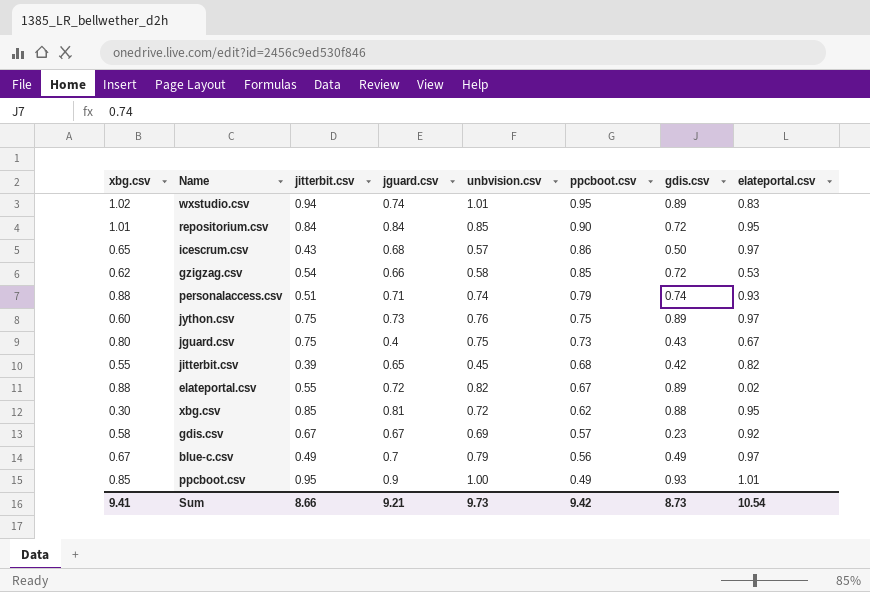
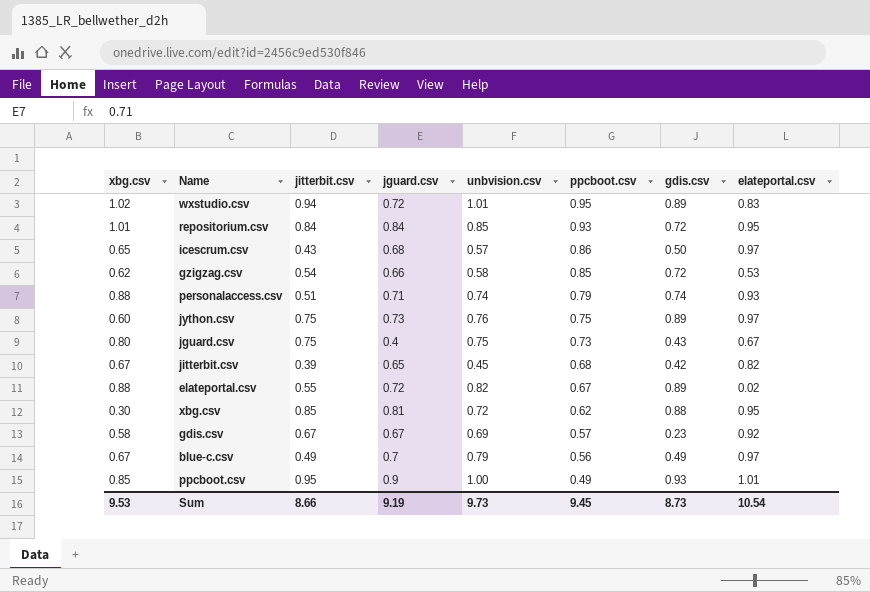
wxstudio.csv | jguard.csv: 0.74 -> 0.72
repositorium.csv | ppcboot.csv: 0.90 -> 0.93
jitterbit.csv | xbg.csv: 0.55 -> 0.67
Sum | xbg.csv: 9.41 -> 9.53
Sum | jguard.csv: 9.21 -> 9.19
Sum | ppcboot.csv: 9.42 -> 9.45

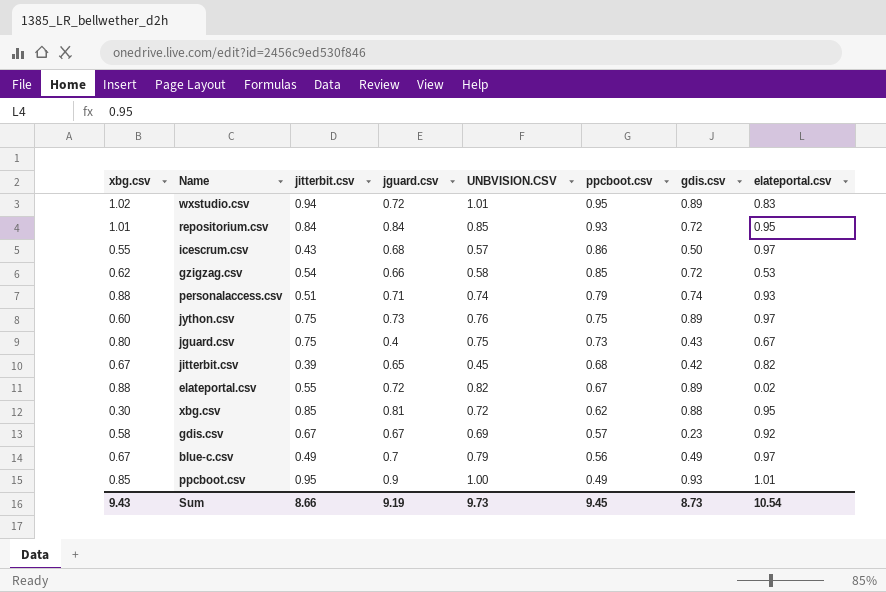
column name: unbvision.csv -> UNBVISION.CSV
icescrum.csv | xbg.csv: 0.65 -> 0.55
Sum | xbg.csv: 9.53 -> 9.43

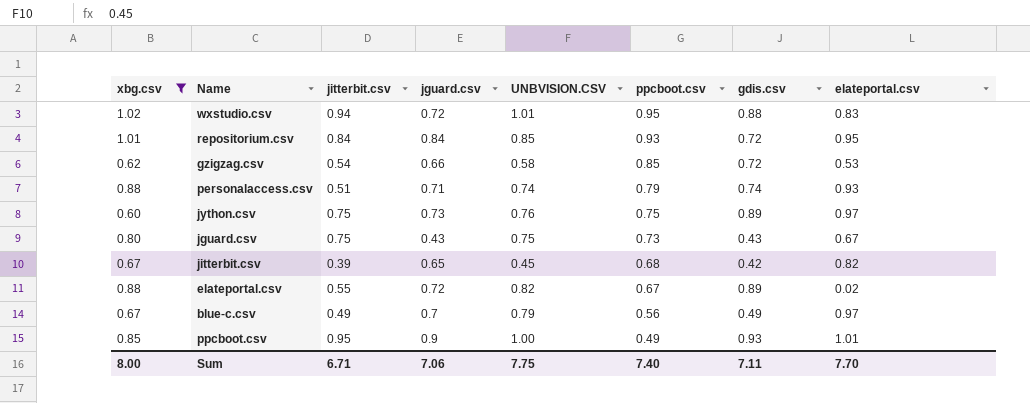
filter: none -> xbg.csv >= 0.60
wxstudio.csv | gdis.csv: 0.89 -> 0.88
jguard.csv | jguard.csv: 0.4 -> 0.43
Sum | xbg.csv: 9.43 -> 8.00
Sum | jitterbit.csv: 8.66 -> 6.71
Sum | jguard.csv: 9.19 -> 7.06
Sum | UNBVISION.CSV: 9.73 -> 7.75
Sum | ppcboot.csv: 9.45 -> 7.40
Sum | gdis.csv: 8.73 -> 7.11
Sum | elateportal.csv: 10.54 -> 7.70

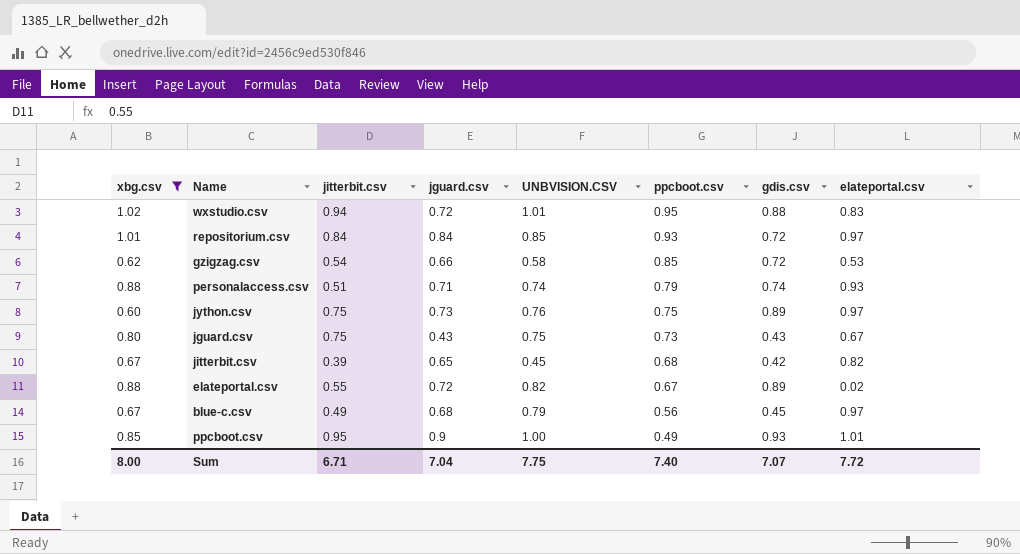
repositorium.csv | elateportal.csv: 0.95 -> 0.97
blue-c.csv | jguard.csv: 0.7 -> 0.68
blue-c.csv | gdis.csv: 0.49 -> 0.45
Sum | jguard.csv: 7.06 -> 7.04
Sum | gdis.csv: 7.11 -> 7.07
Sum | elateportal.csv: 7.70 -> 7.72

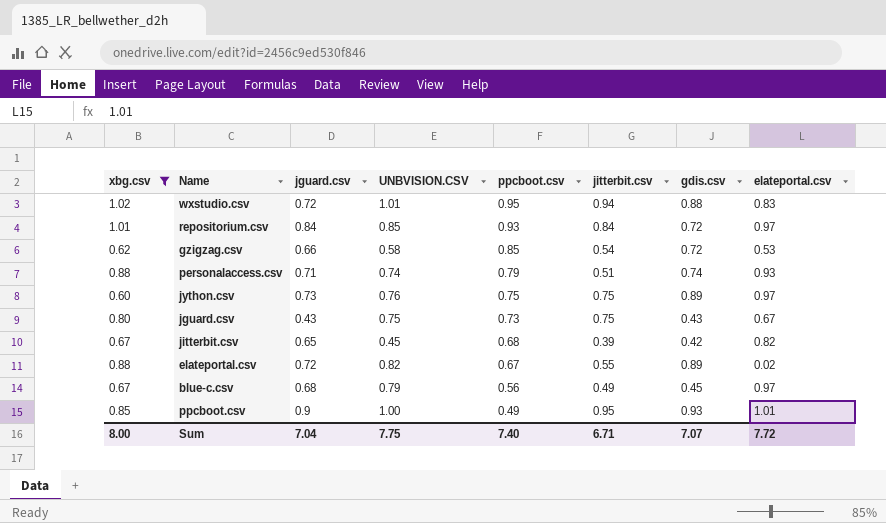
column jitterbit.csv | position: 3 -> 6

